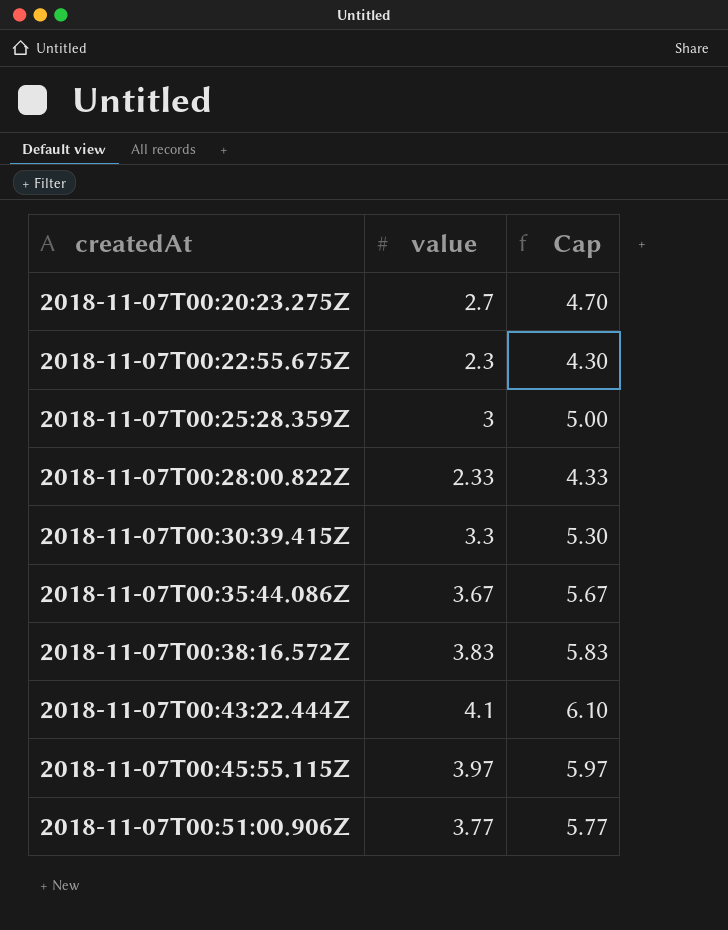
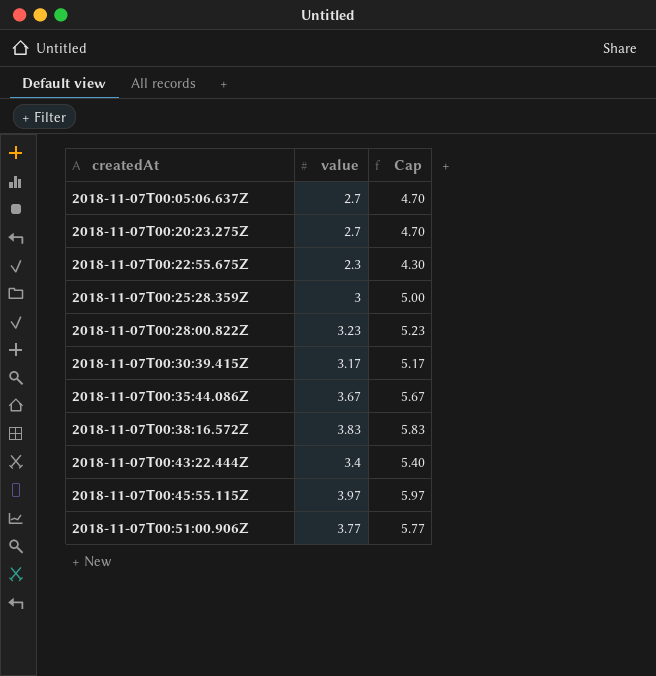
row 2018-11-07T00:05:06.637Z: none -> 2.7 | 4.70
2018-11-07T00:28:00.822Z | value: 2.33 -> 3.23
2018-11-07T00:28:00.822Z | Cap: 4.33 -> 5.23
2018-11-07T00:30:39.415Z | value: 3.3 -> 3.17
2018-11-07T00:30:39.415Z | Cap: 5.30 -> 5.17
2018-11-07T00:43:22.444Z | value: 4.1 -> 3.4
2018-11-07T00:43:22.444Z | Cap: 6.10 -> 5.40

